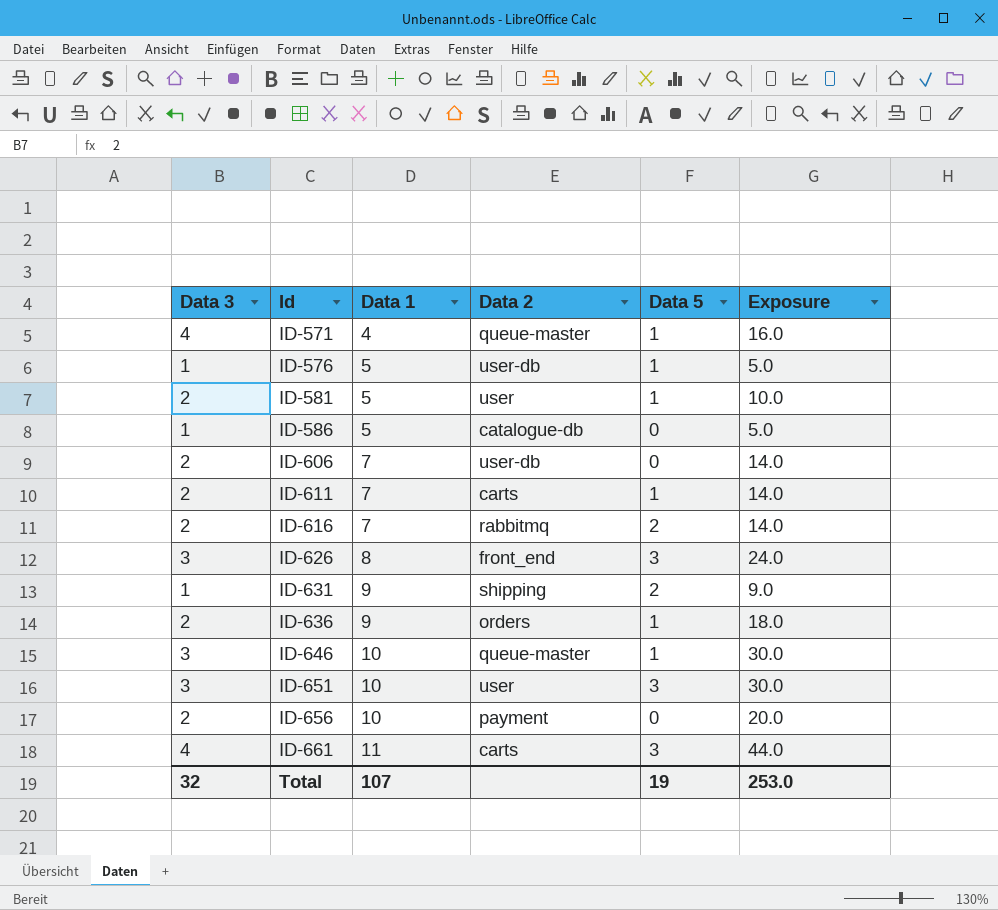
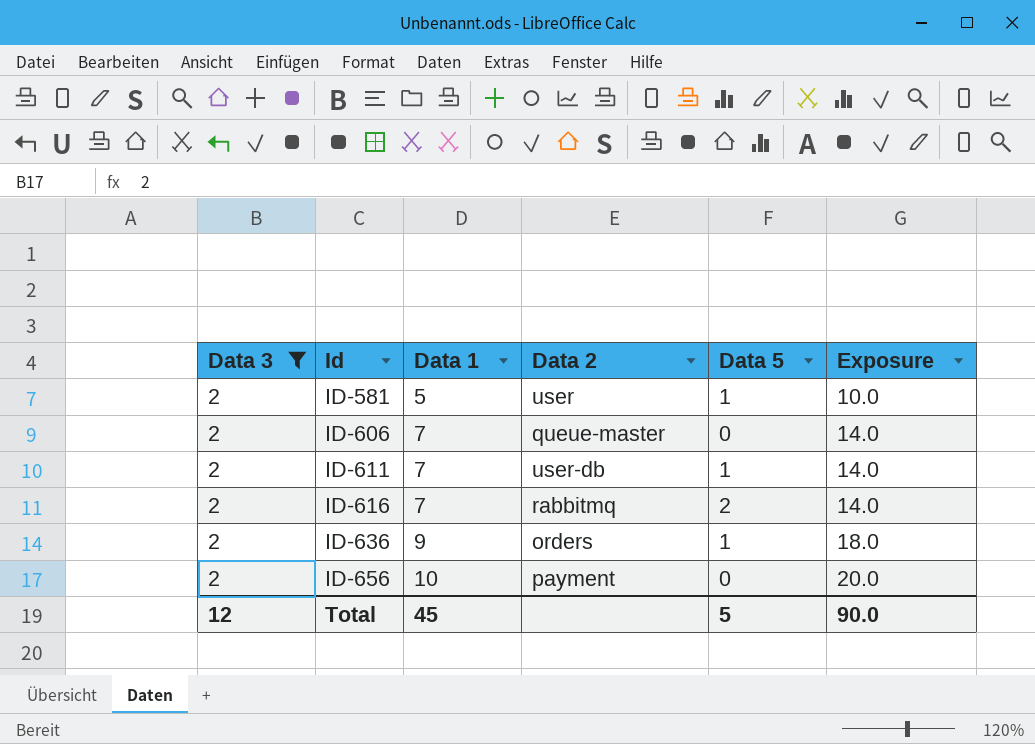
filter: none -> Data 3 = 2
ID-606 | Data 2: user-db -> queue-master
ID-611 | Data 2: carts -> user-db
Total | Data 3: 32 -> 12
Total | Data 1: 107 -> 45
Total | Data 5: 19 -> 5
Total | Exposure: 253.0 -> 90.0

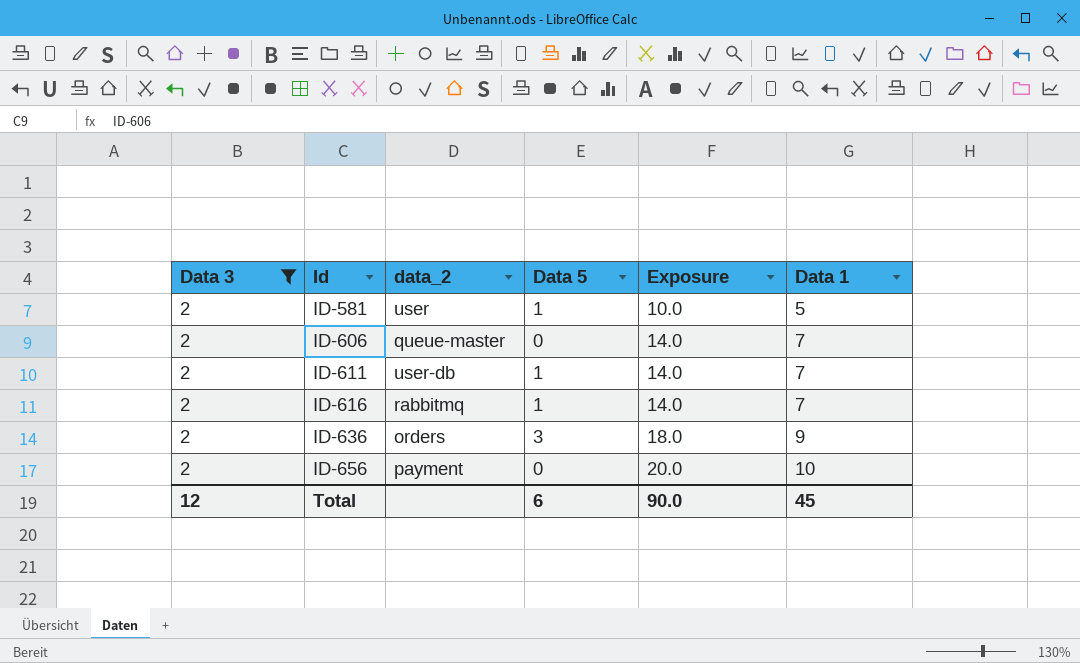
column name: Data 2 -> data_2
column Data 1 | position: 3 -> 6
ID-616 | Data 5: 2 -> 1
ID-636 | Data 5: 1 -> 3
Total | Data 5: 5 -> 6

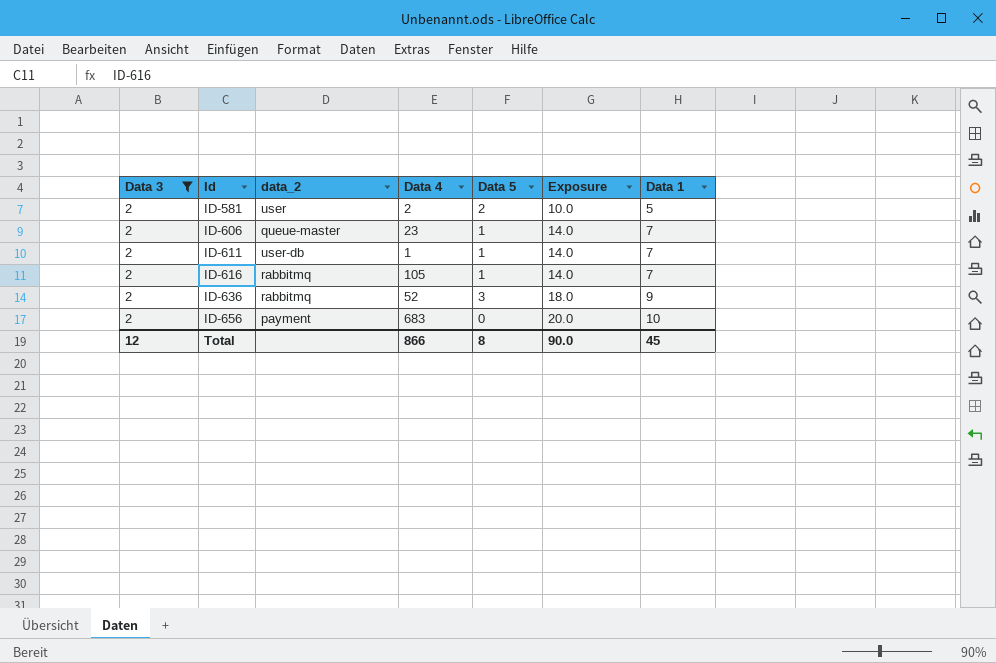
column Data 4 | position: none -> 4
ID-581 | Data 5: 1 -> 2
ID-606 | Data 5: 0 -> 1
ID-636 | data_2: orders -> rabbitmq
Total | Data 5: 6 -> 8

